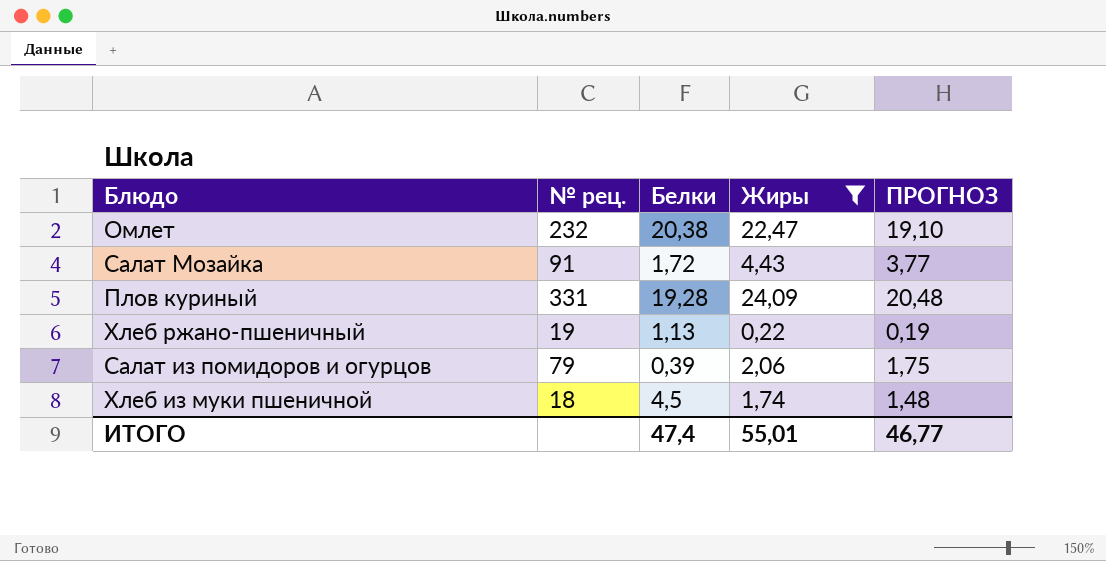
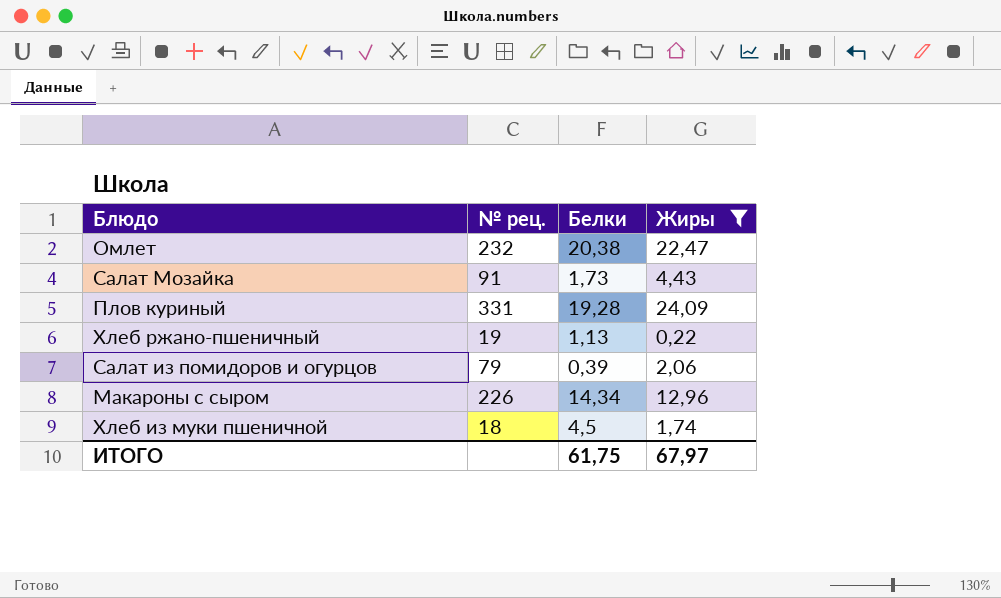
column ПРОГНОЗ | formula: [Жиры] * 0,85 -> none
Салат Мозайка | Белки: 1,72 -> 1,73
row Макароны с сыром: none -> 226 | 14,34 | 12,96
ИТОГО | Белки: 47,4 -> 61,75
ИТОГО | Жиры: 55,01 -> 67,97

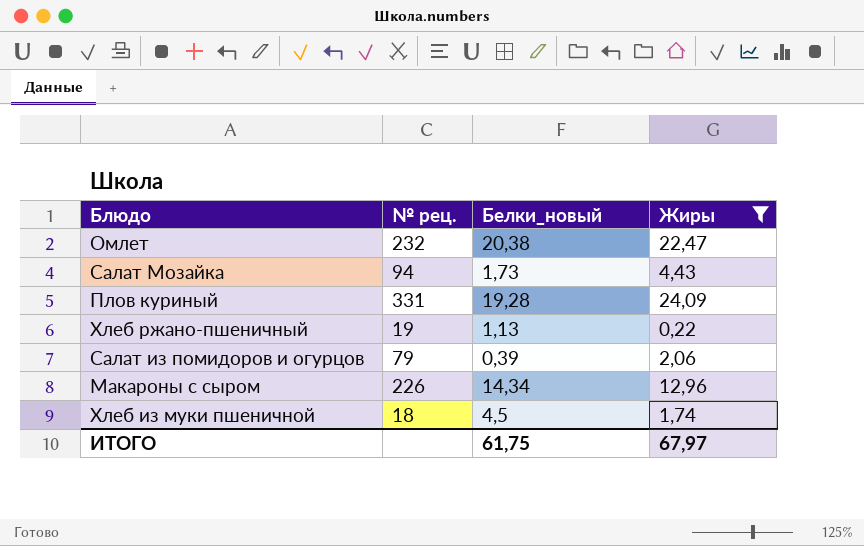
column name: Белки -> Белки_новый
Салат Мозайка | № рец.: 91 -> 94

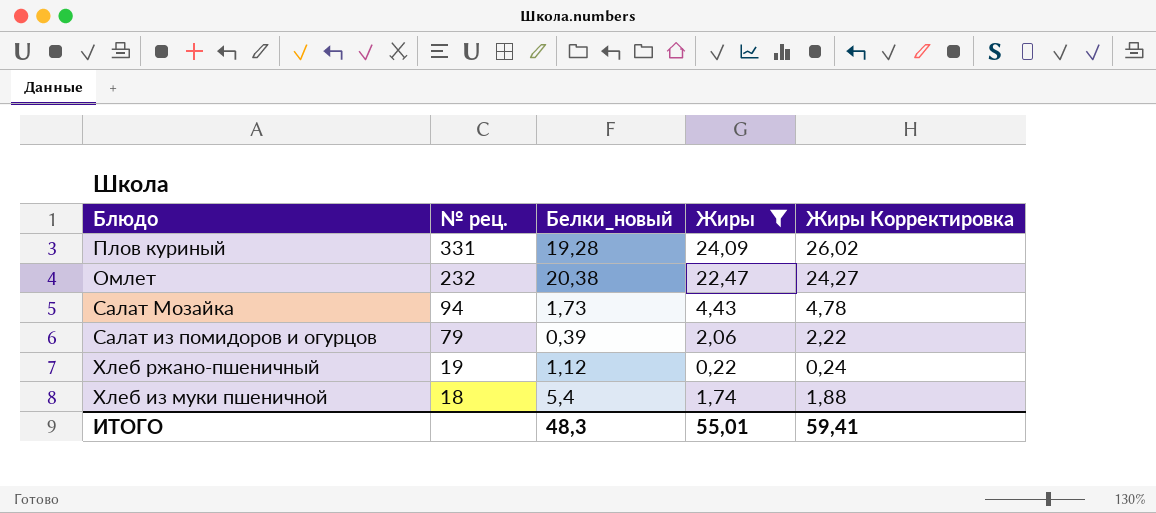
row order: none -> № рец. descending
column Жиры Корректировка | formula: none -> [Жиры] * 1,08
row Макароны с сыром: 226 | 14,34 | 12,96 -> none
Хлеб ржано-пшеничный | Белки_новый: 1,13 -> 1,12
Хлеб из муки пшеничной | Белки_новый: 4,5 -> 5,4
ИТОГО | Белки_новый: 61,75 -> 48,3
ИТОГО | Жиры: 67,97 -> 55,01

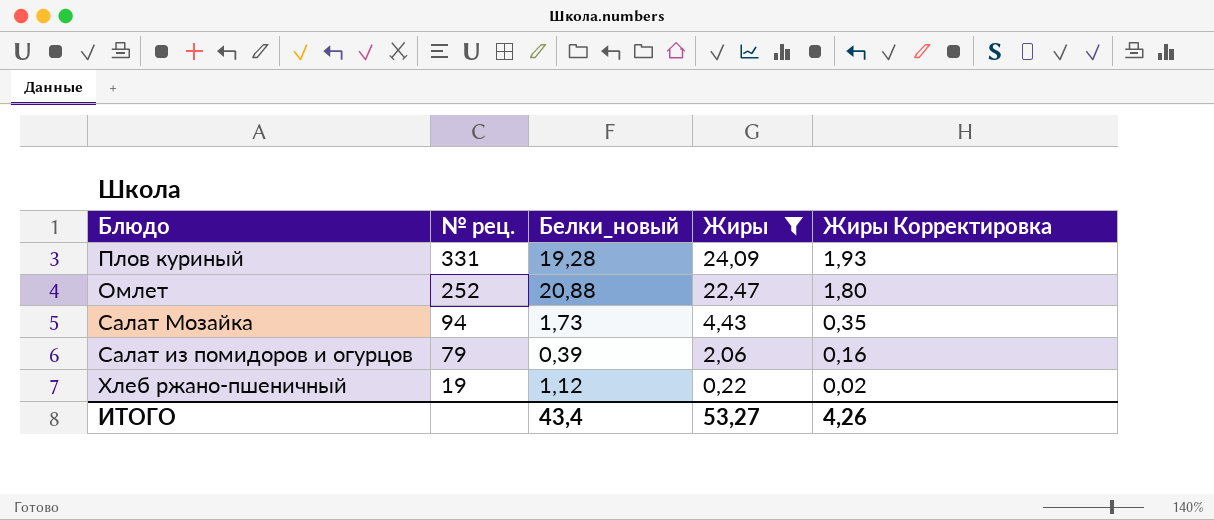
column Жиры Корректировка | formula: [Жиры] * 1,08 -> [Жиры] * 0,08
row Хлеб из муки пшеничной: 18 | 5,4 | 1,74 | 1,88 -> none
Омлет | № рец.: 232 -> 252
Омлет | Белки_новый: 20,38 -> 20,88
ИТОГО | Белки_новый: 48,3 -> 43,4
ИТОГО | Жиры: 55,01 -> 53,27
ИТОГО | Жиры Корректировка: 59,41 -> 4,26

